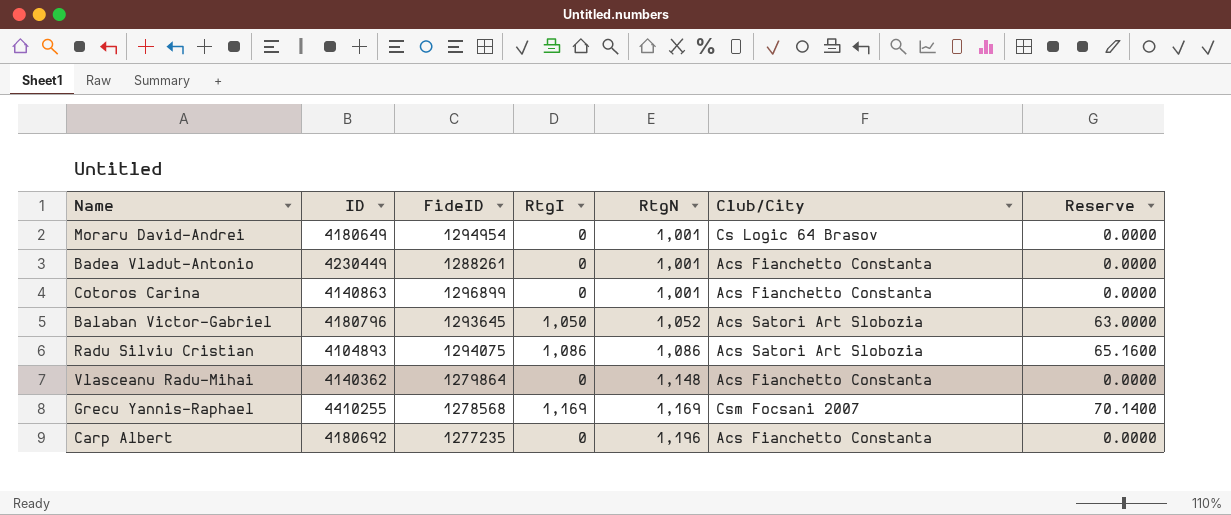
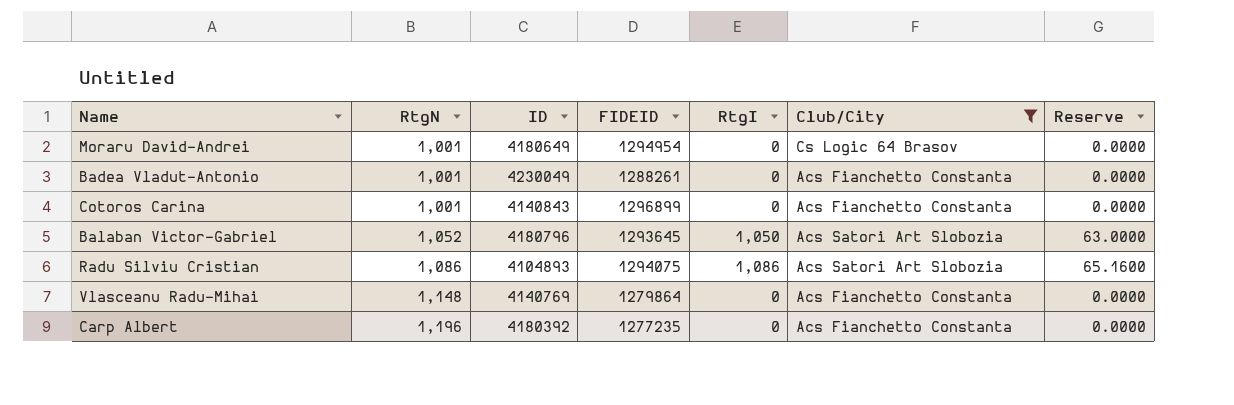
filter: none -> Club/City != Csm Focsani 2007
column RtgN | position: 5 -> 2
column name: FideID -> FIDEID
Badea Vladut-Antonio | ID: 4230449 -> 4230049
Cotoros Carina | ID: 4140863 -> 4140843
Vlasceanu Radu-Mihai | ID: 4140362 -> 4140769
Carp Albert | ID: 4180692 -> 4180392

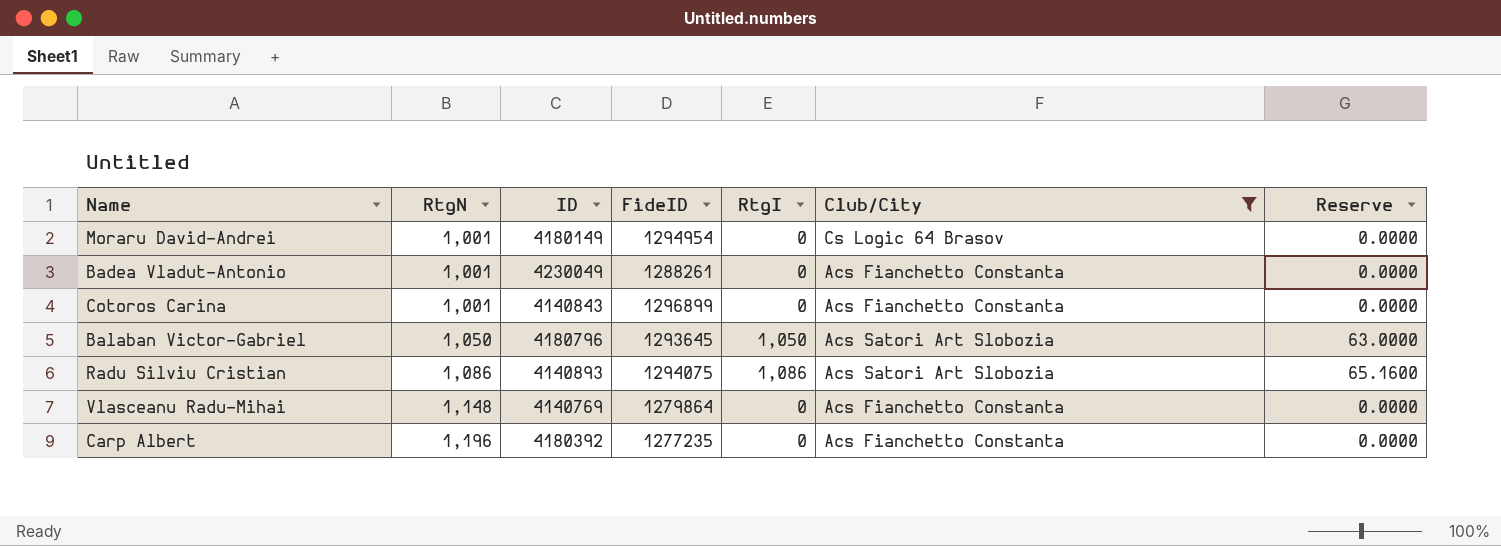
column name: FIDEID -> FideID
Moraru David-Andrei | ID: 4180649 -> 4180149
Balaban Victor-Gabriel | RtgN: 1,052 -> 1,050
Radu Silviu Cristian | ID: 4104893 -> 4140893

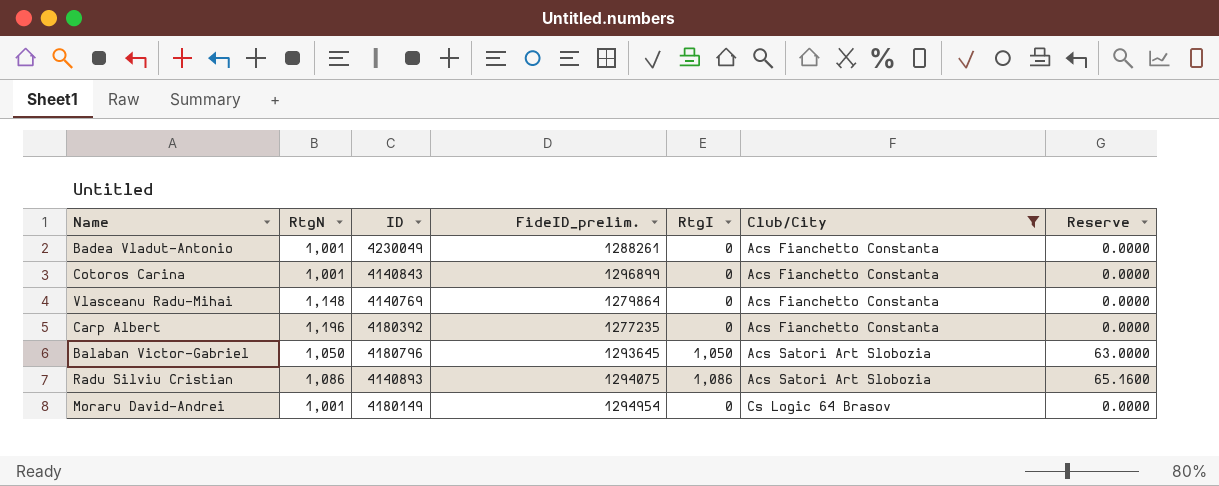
row order: RtgN ascending -> Club/City ascending
column name: FideID -> FideID_prelim.

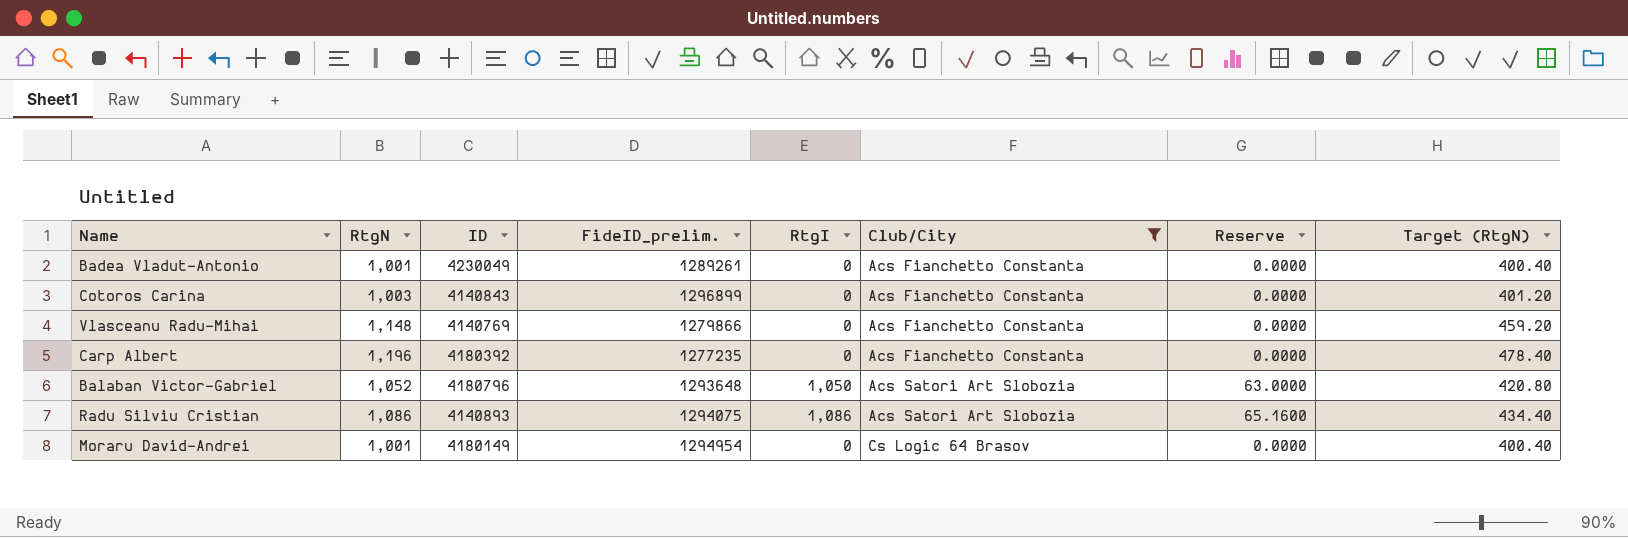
column Target (RtgN) | formula: none -> [RtgN] * 0.4
Badea Vladut-Antonio | FideID_prelim.: 1288261 -> 1289261
Cotoros Carina | RtgN: 1,001 -> 1,003
Vlasceanu Radu-Mihai | FideID_prelim.: 1279864 -> 1279866
Balaban Victor-Gabriel | RtgN: 1,050 -> 1,052
Balaban Victor-Gabriel | FideID_prelim.: 1293645 -> 1293648

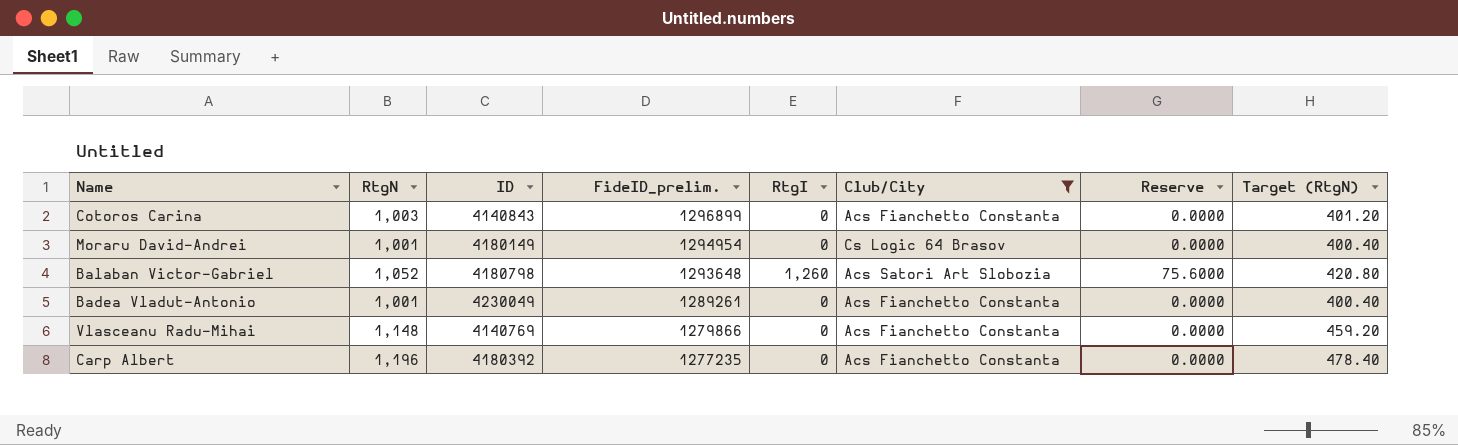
row order: Club/City ascending -> FideID_prelim. descending
row Radu Silviu Cristian: 1,086 | 4140893 | 1294075 | 1,086 | Acs Satori Art Slobozia | 65.1600 | 434.40 -> none
Balaban Victor-Gabriel | ID: 4180796 -> 4180798
Balaban Victor-Gabriel | RtgI: 1,050 -> 1,260
Balaban Victor-Gabriel | Reserve: 63.0000 -> 75.6000

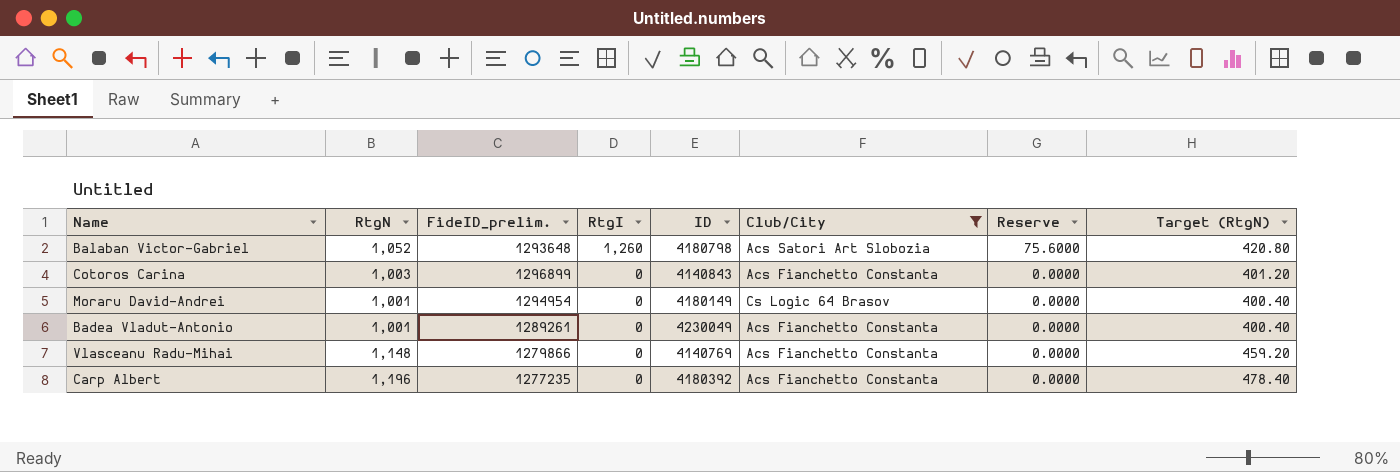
row order: FideID_prelim. descending -> RtgI descending
column ID | position: 3 -> 5

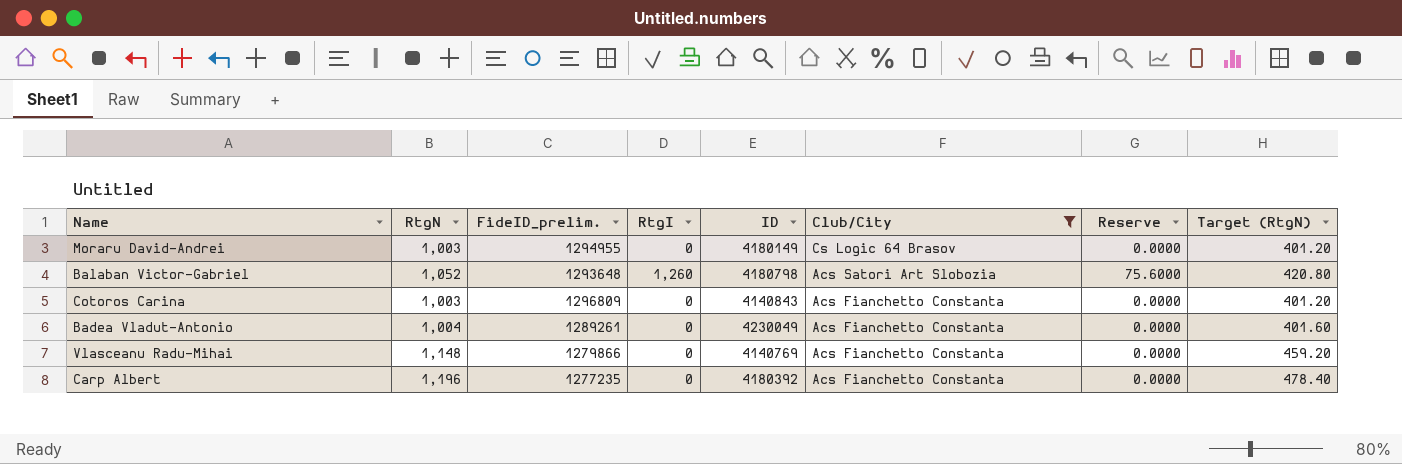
row order: RtgI descending -> Club/City descending
Moraru David-Andrei | RtgN: 1,001 -> 1,003
Moraru David-Andrei | FideID_prelim.: 1294954 -> 1294955
Moraru David-Andrei | Target (RtgN): 400.40 -> 401.20
Cotoros Carina | FideID_prelim.: 1296899 -> 1296809
Badea Vladut-Antonio | RtgN: 1,001 -> 1,004
Badea Vladut-Antonio | Target (RtgN): 400.40 -> 401.60

